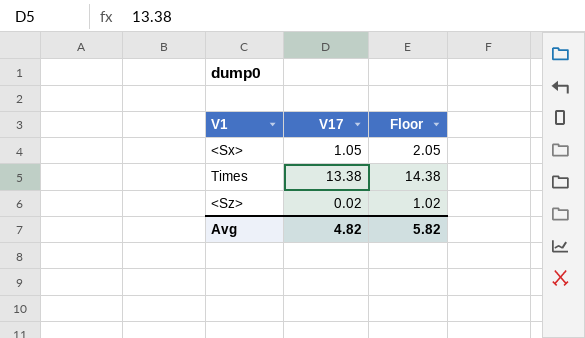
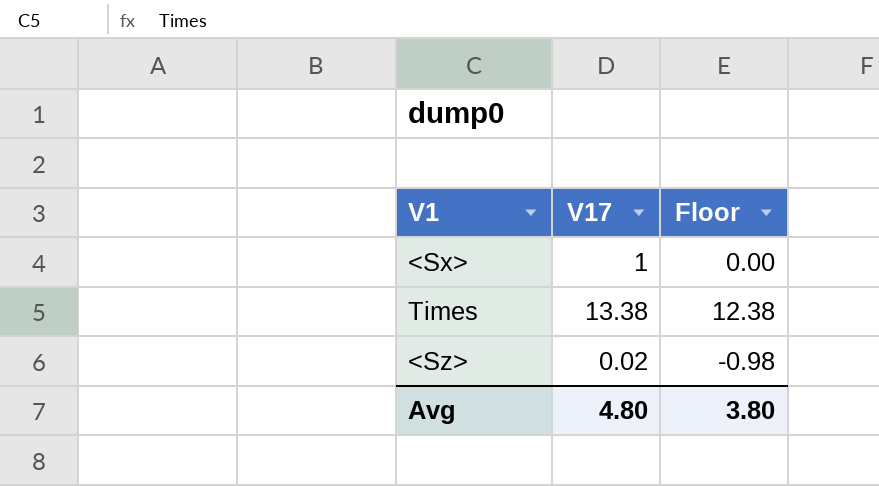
column Floor | formula: [V17] + 1 -> [V17] - 1
<Sx> | V17: 1.05 -> 1
Avg | V17: 4.82 -> 4.80
Avg | Floor: 5.82 -> 3.80

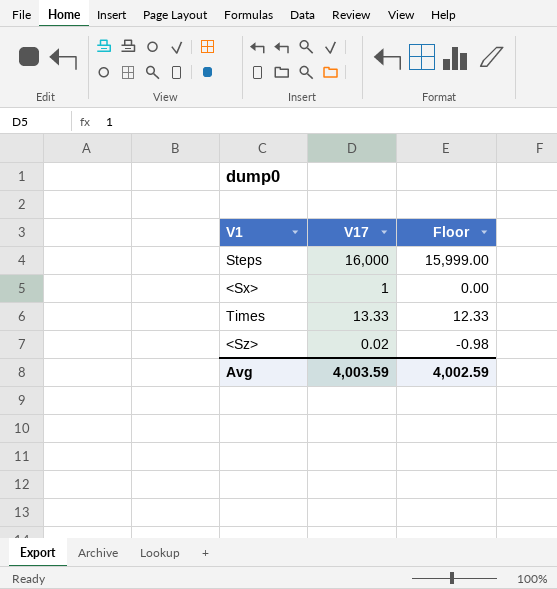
row Steps: none -> 16,000 | 15,999.00
Times | V17: 13.38 -> 13.33
Times | Floor: 12.38 -> 12.33
Avg | V17: 4.80 -> 4,003.59
Avg | Floor: 3.80 -> 4,002.59

